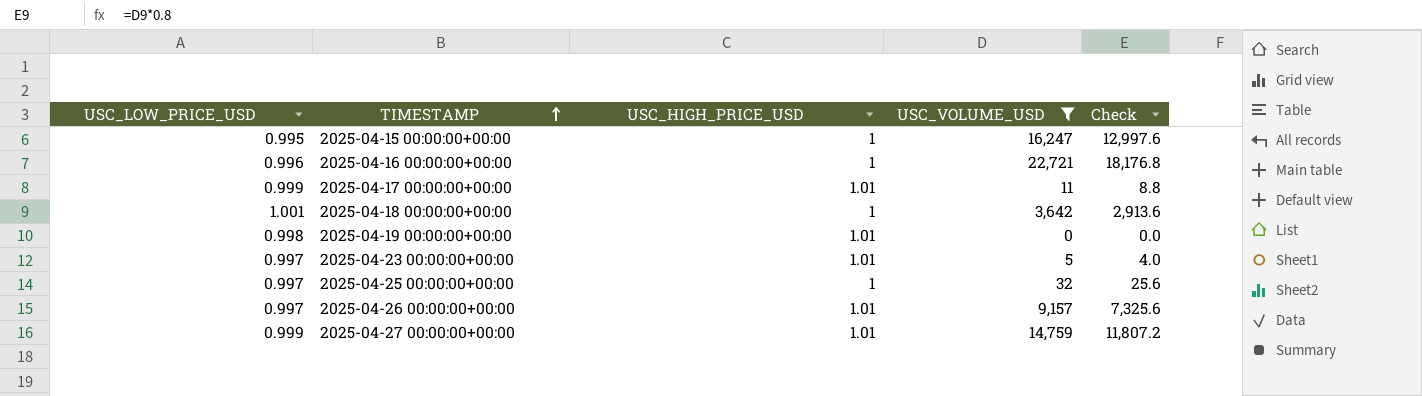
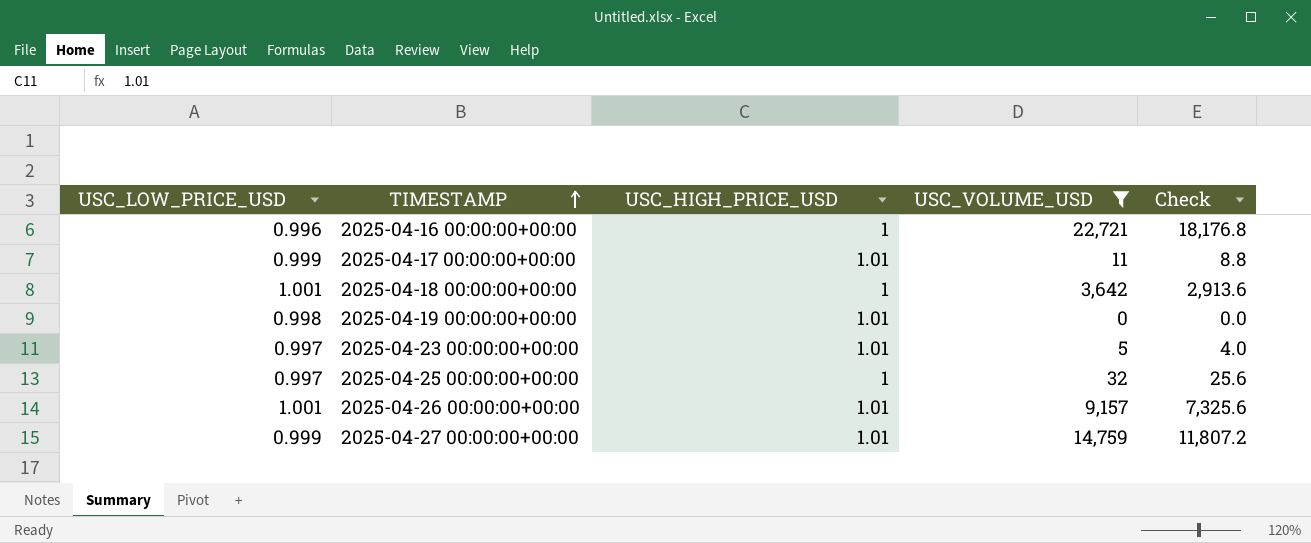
row 2025-04-15 00:00:00+00:00: 0.995 | 1 | 16,247 | 12,997.6 -> none
2025-04-26 00:00:00+00:00 | USC_LOW_PRICE_USD: 0.997 -> 1.001

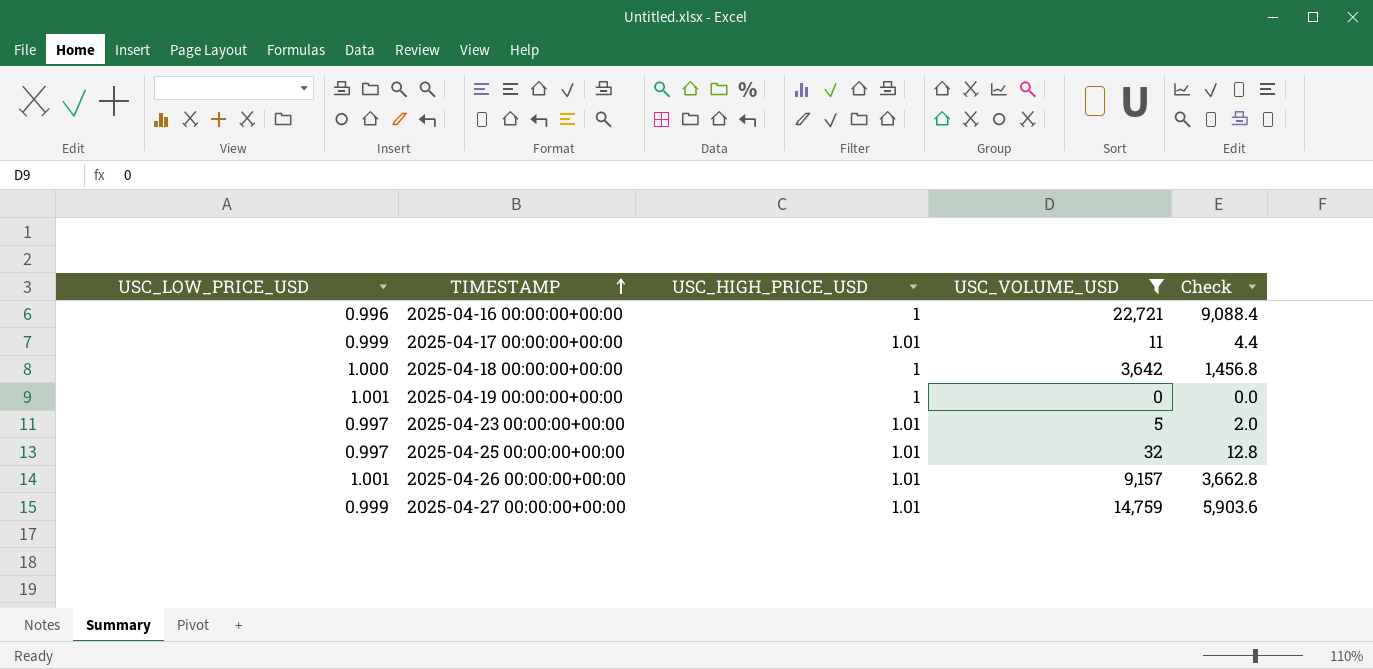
column Check | formula: [USC_VOLUME_USD] * 0.8 -> [USC_VOLUME_USD] * 0.4
2025-04-18 00:00:00+00:00 | USC_LOW_PRICE_USD: 1.001 -> 1.000
2025-04-19 00:00:00+00:00 | USC_LOW_PRICE_USD: 0.998 -> 1.001
2025-04-19 00:00:00+00:00 | USC_HIGH_PRICE_USD: 1.01 -> 1
2025-04-25 00:00:00+00:00 | USC_HIGH_PRICE_USD: 1 -> 1.01

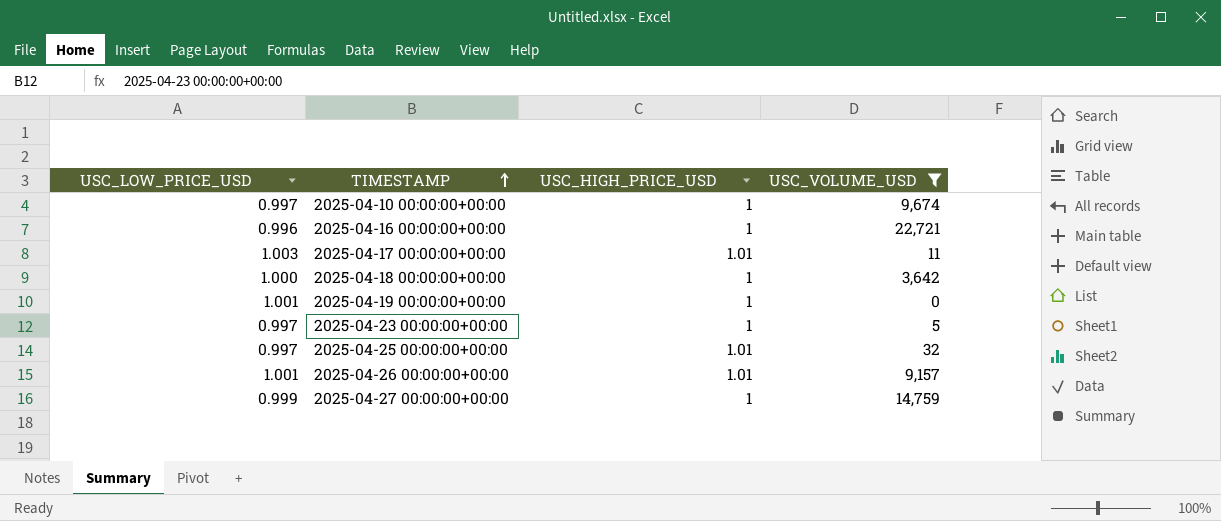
column Check | formula: [USC_VOLUME_USD] * 0.4 -> none
row 2025-04-10 00:00:00+00:00: none -> 0.997 | 1 | 9,674
2025-04-17 00:00:00+00:00 | USC_LOW_PRICE_USD: 0.999 -> 1.003
2025-04-23 00:00:00+00:00 | USC_HIGH_PRICE_USD: 1.01 -> 1
2025-04-27 00:00:00+00:00 | USC_HIGH_PRICE_USD: 1.01 -> 1

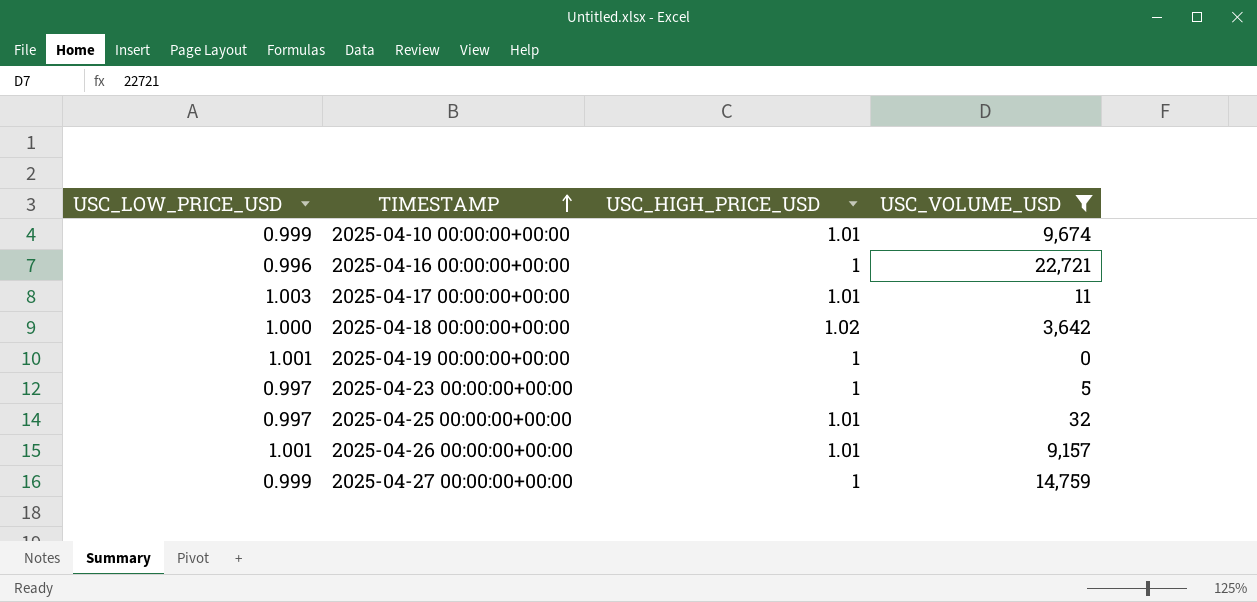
2025-04-10 00:00:00+00:00 | USC_LOW_PRICE_USD: 0.997 -> 0.999
2025-04-10 00:00:00+00:00 | USC_HIGH_PRICE_USD: 1 -> 1.01
2025-04-18 00:00:00+00:00 | USC_HIGH_PRICE_USD: 1 -> 1.02

